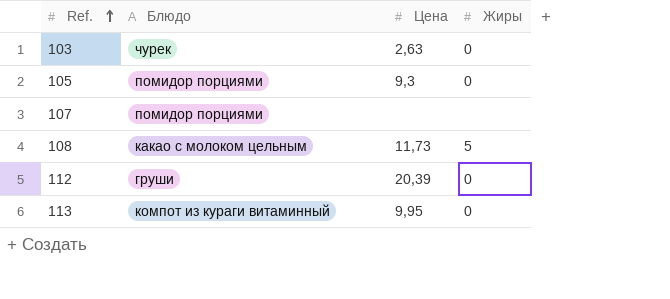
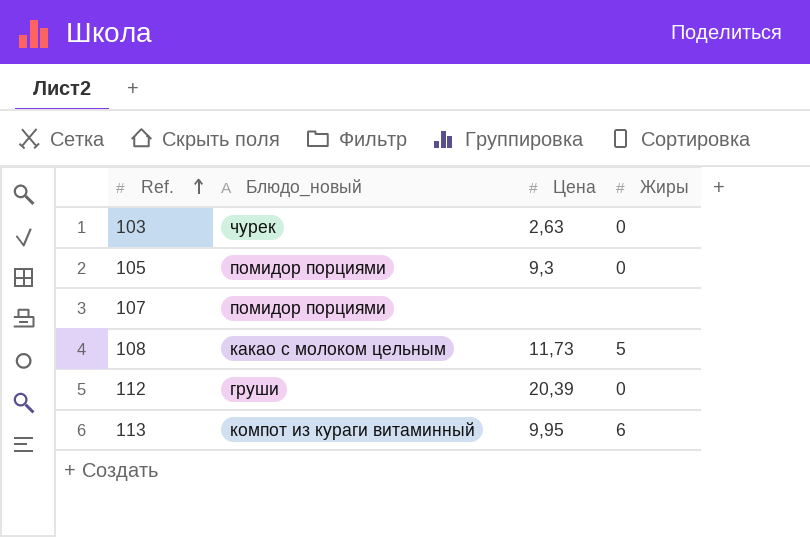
column name: Блюдо -> Блюдо_новый
113 | Жиры: 0 -> 6

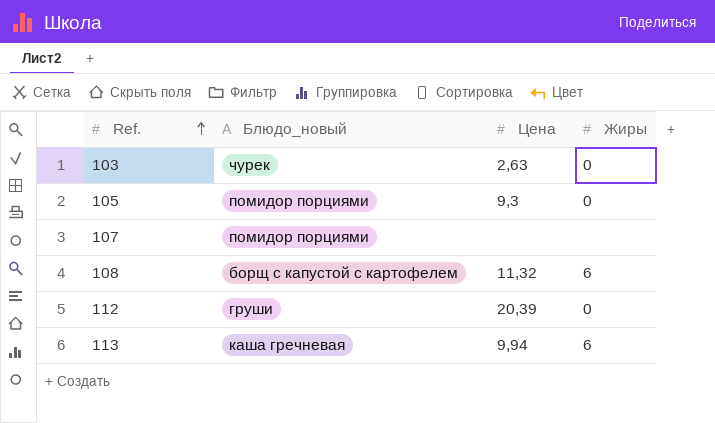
108 | Блюдо_новый: какао с молоком цельным -> борщ с капустой с картофелем
108 | Цена: 11,73 -> 11,32
108 | Жиры: 5 -> 6
113 | Блюдо_новый: компот из кураги витаминный -> каша гречневая
113 | Цена: 9,95 -> 9,94

